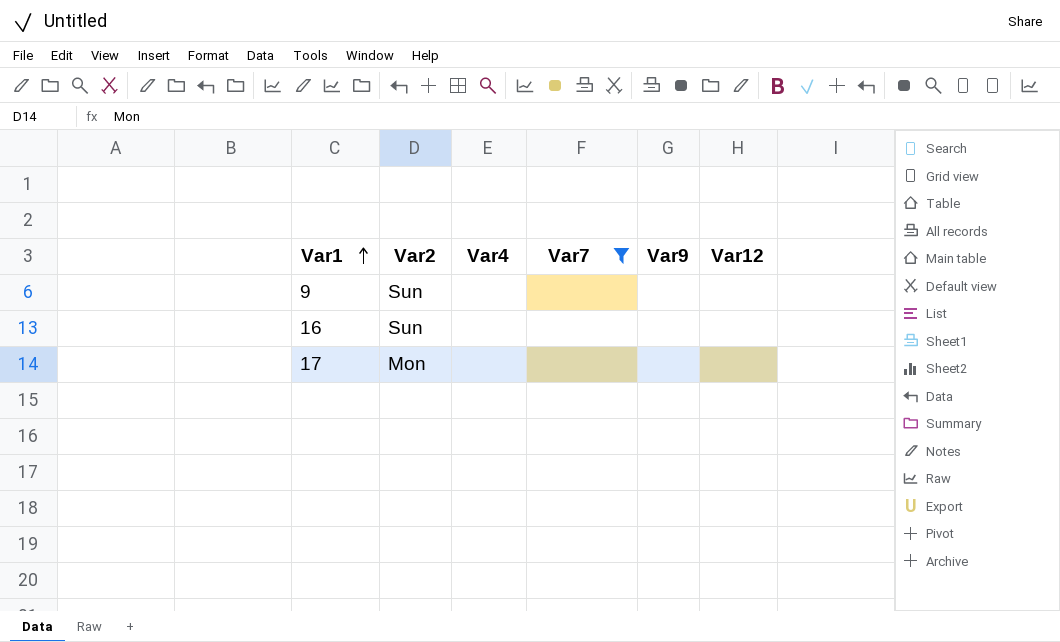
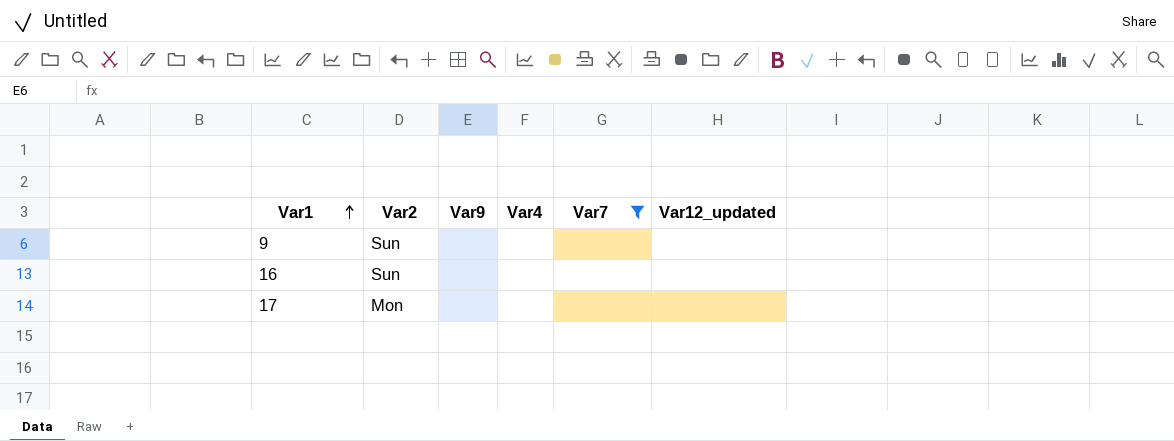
column Var9 | position: 5 -> 3
column name: Var12 -> Var12_updated

